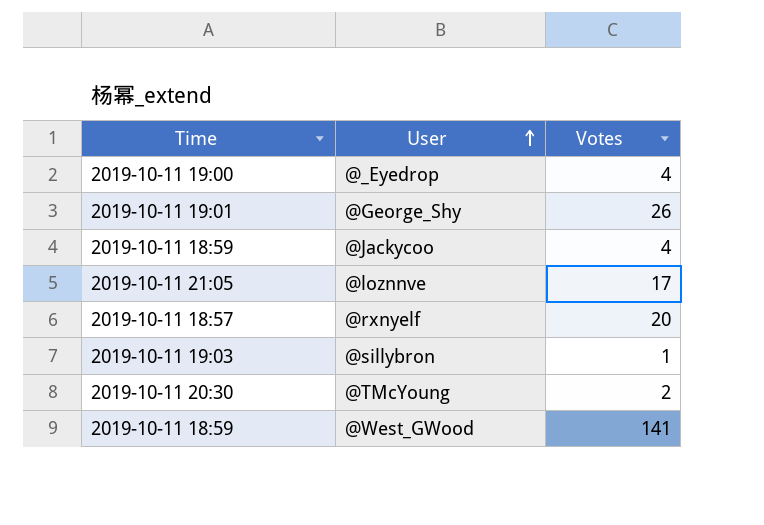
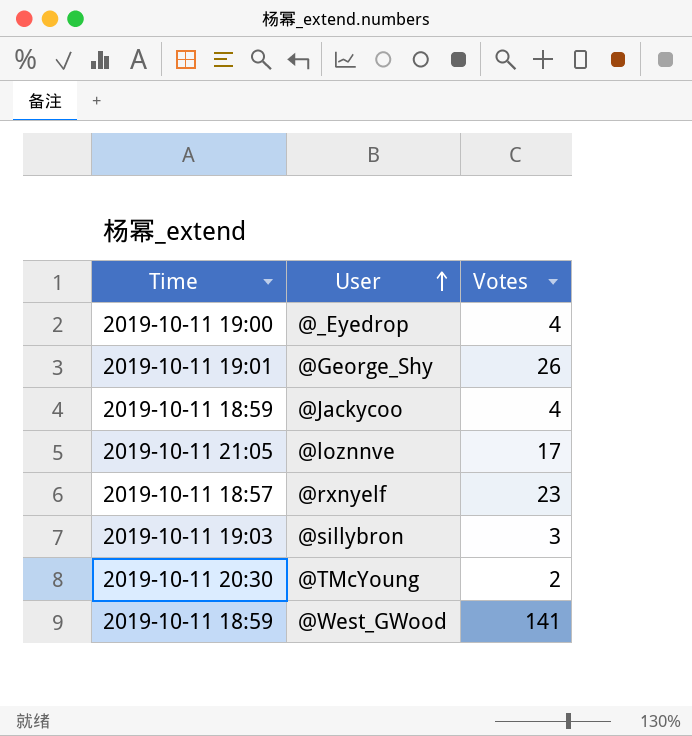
@rxnyelf | Votes: 20 -> 23
@sillybron | Votes: 1 -> 3

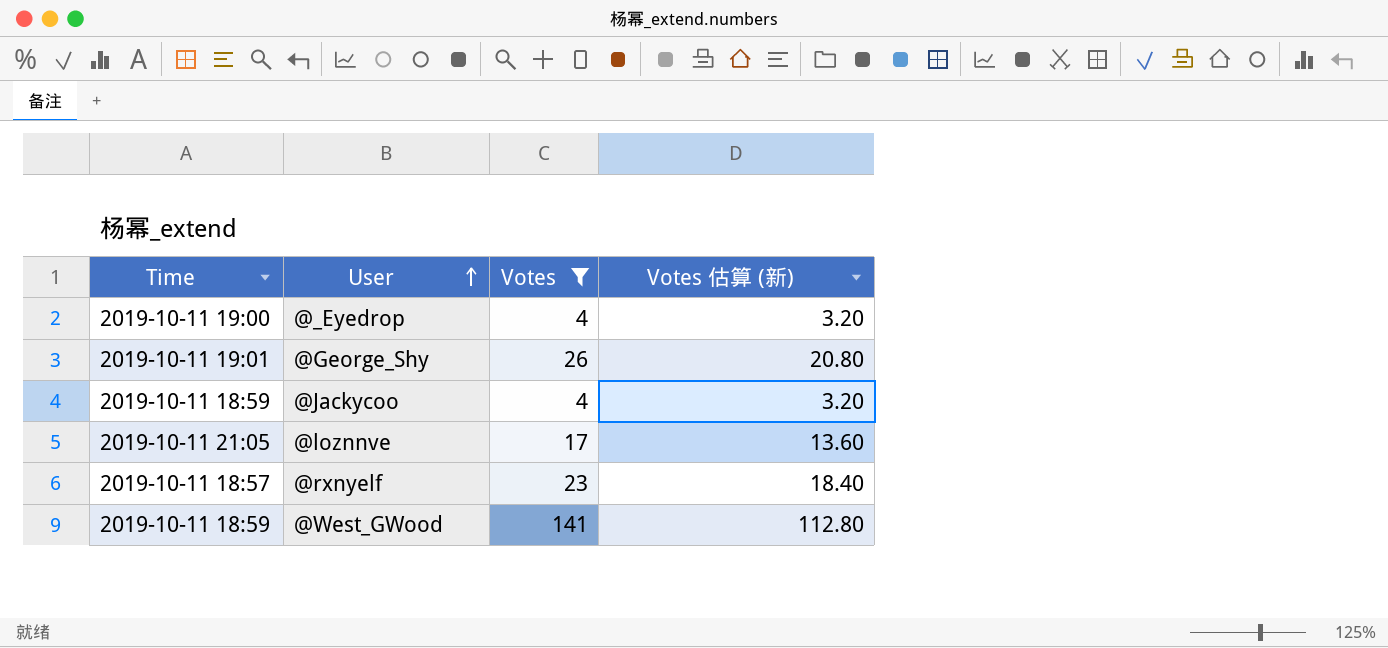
filter: none -> Votes >= 4
column Votes 估算 (新) | formula: none -> [Votes] * 0.8

